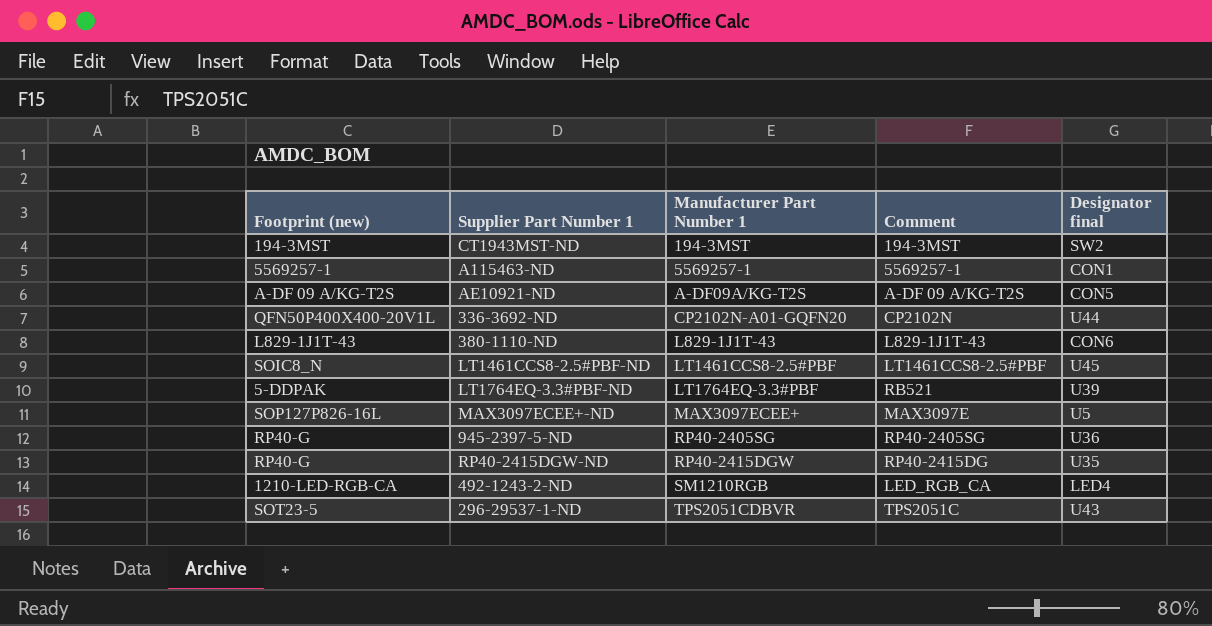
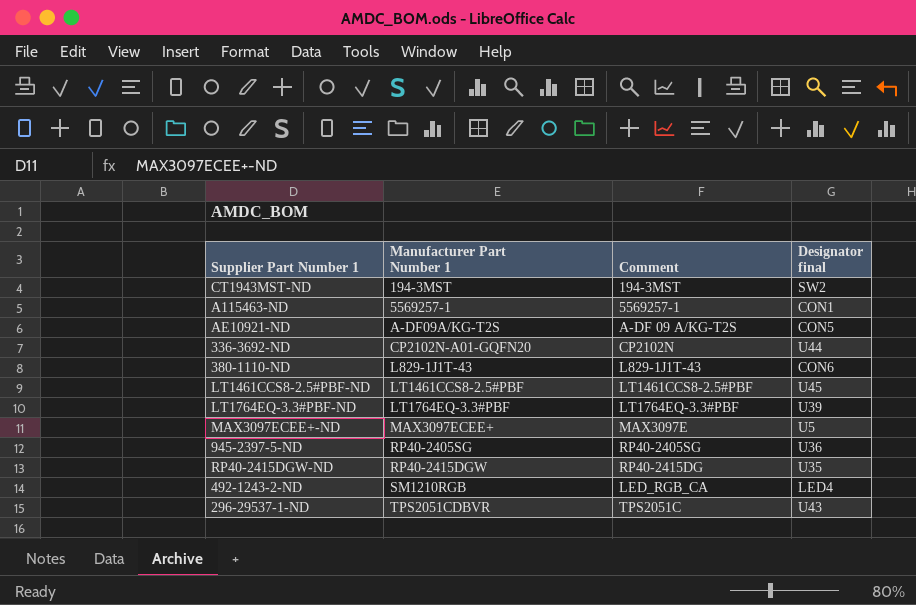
column Footprint (new) | position: 1 -> none
LT1764EQ-3.3#PBF-ND | Comment: RB521 -> LT1764EQ-3.3#PBF

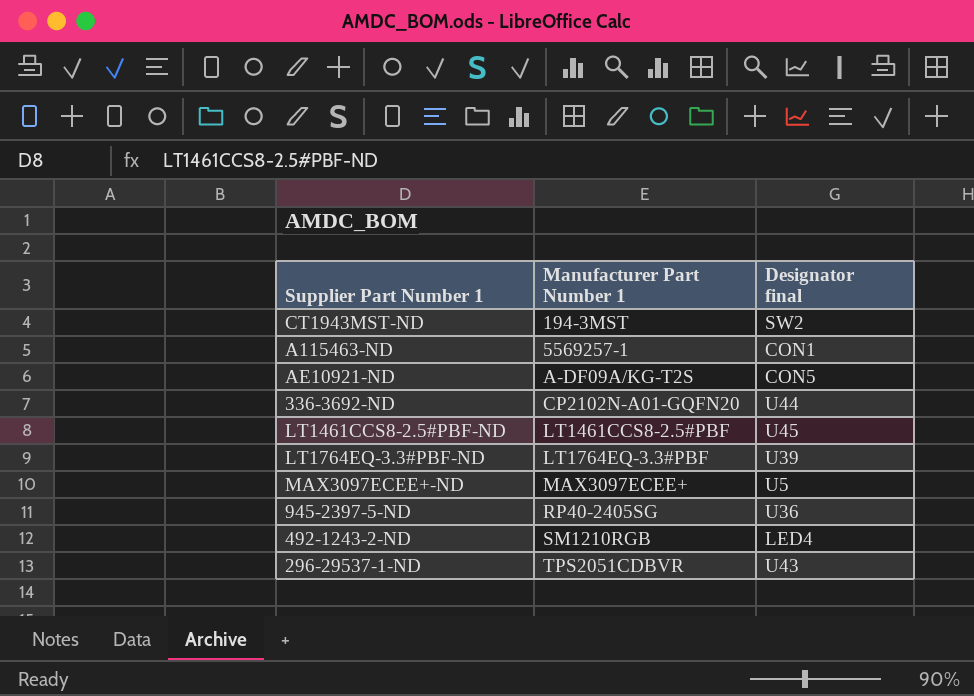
column Comment | position: 3 -> none
row 380-1110-ND: L829-1J1T-43 | L829-1J1T-43 | CON6 -> none
row RP40-2415DGW-ND: RP40-2415DGW | RP40-2415DG | U35 -> none

